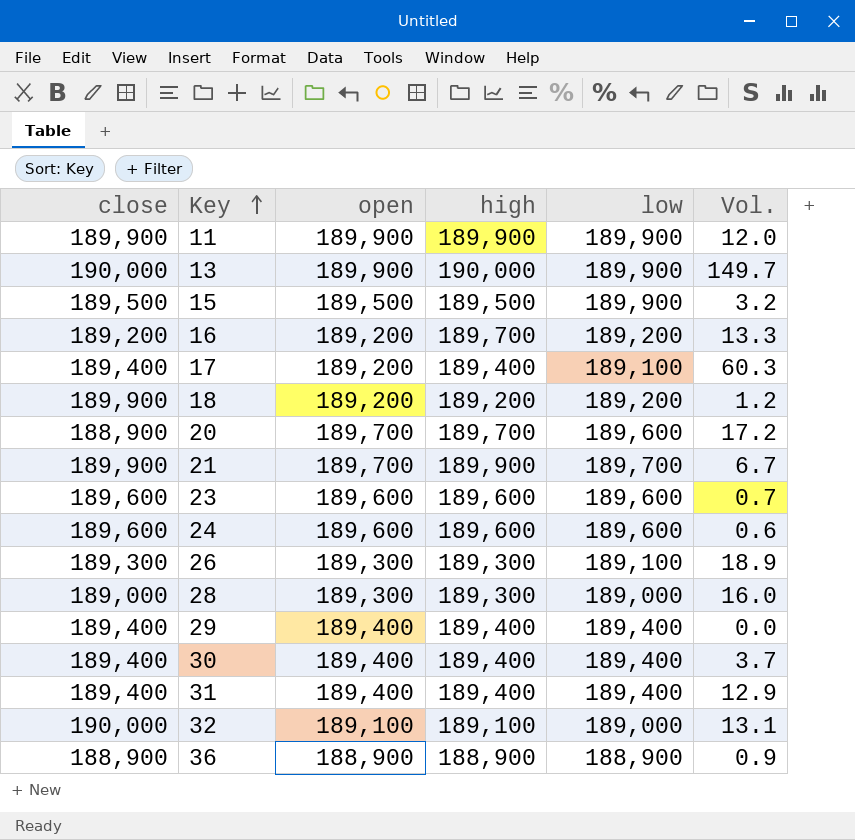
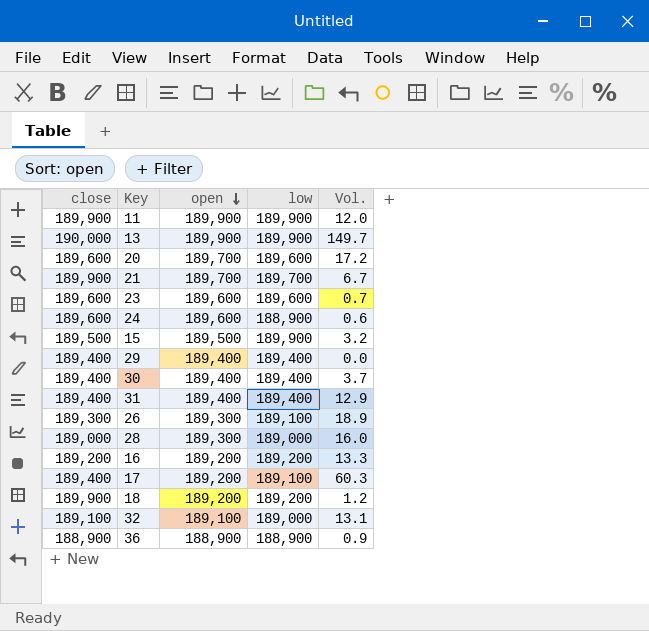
row order: Key ascending -> open descending
column high | position: 4 -> none
20 | close: 188,900 -> 189,600
24 | low: 189,600 -> 188,900
32 | close: 190,000 -> 189,100

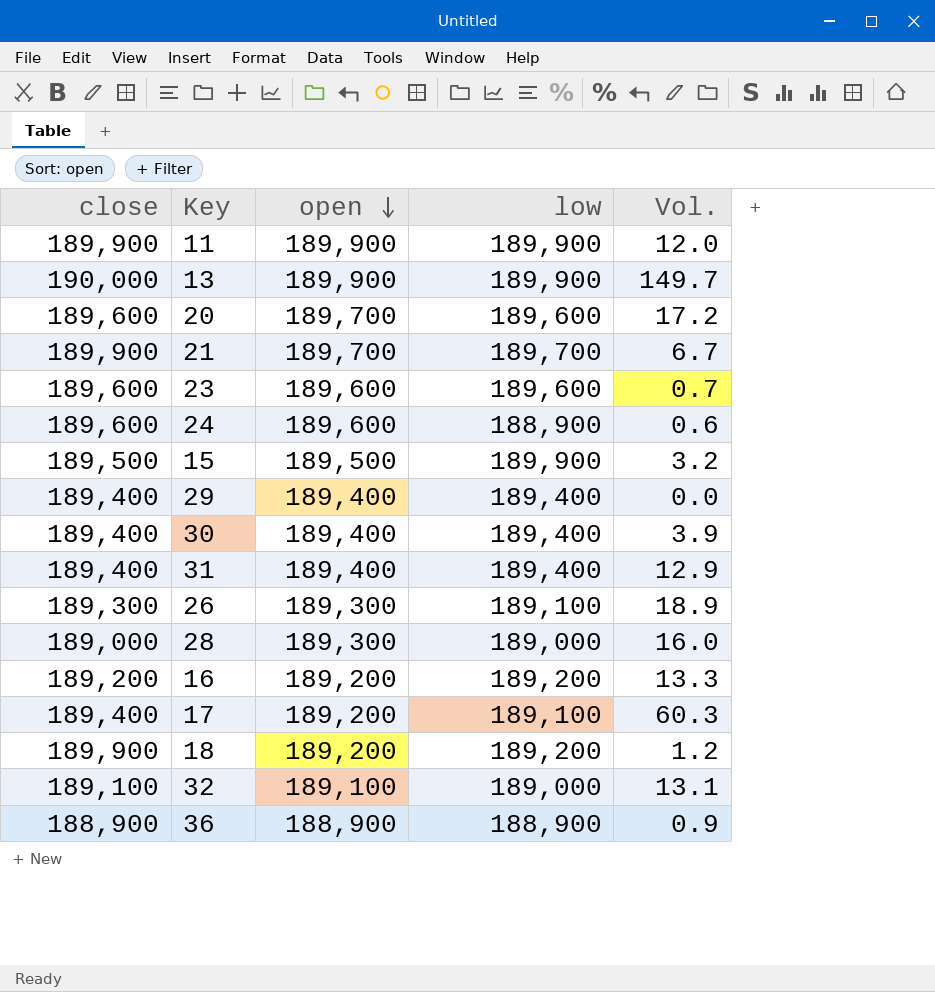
30 | Vol.: 3.7 -> 3.9

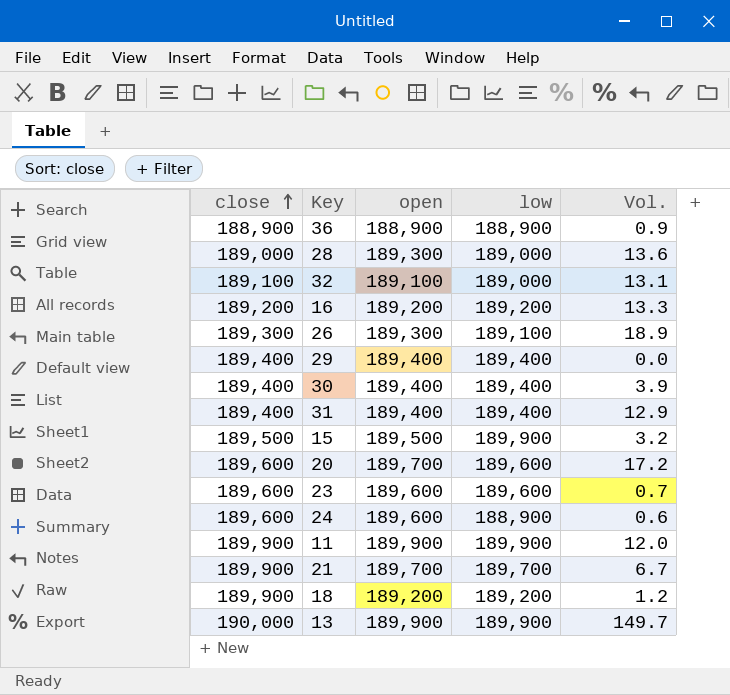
row order: open descending -> close ascending
row 17: 189,400 | 189,200 | 189,100 | 60.3 -> none
28 | Vol.: 16.0 -> 13.6

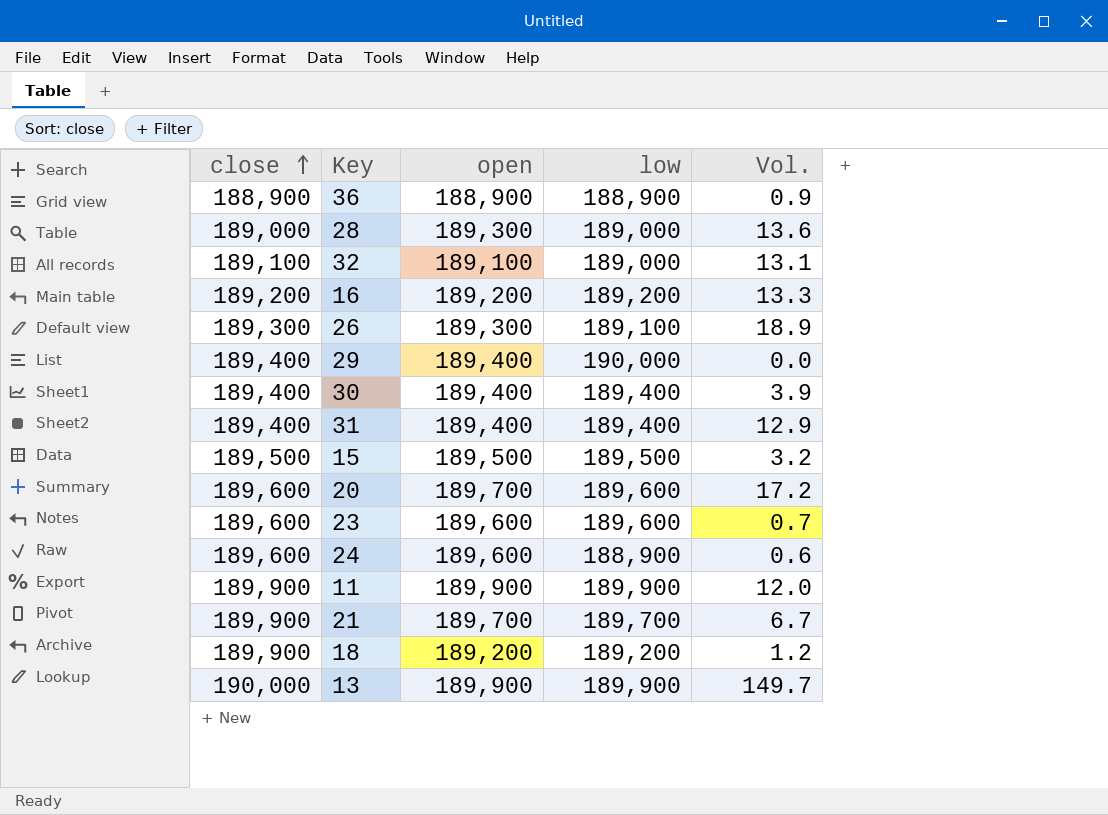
29 | low: 189,400 -> 190,000
15 | low: 189,900 -> 189,500

